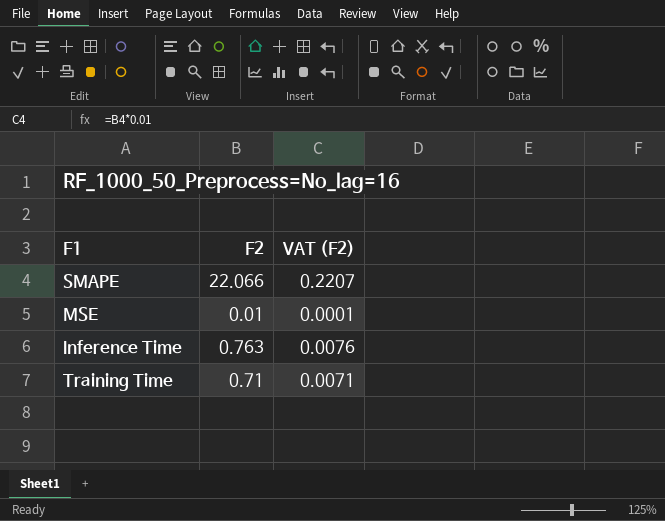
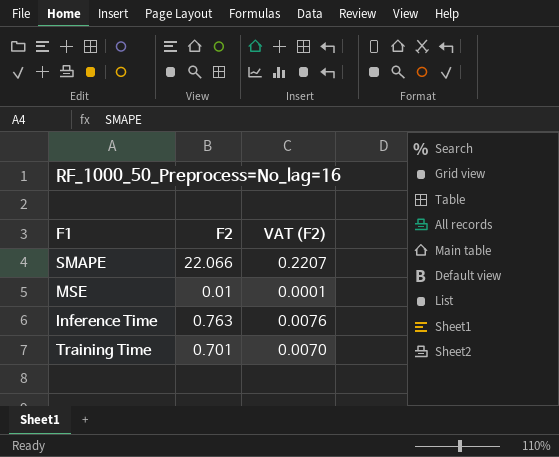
Training Time | F2: 0.71 -> 0.701
Training Time | VAT (F2): 0.0071 -> 0.0070

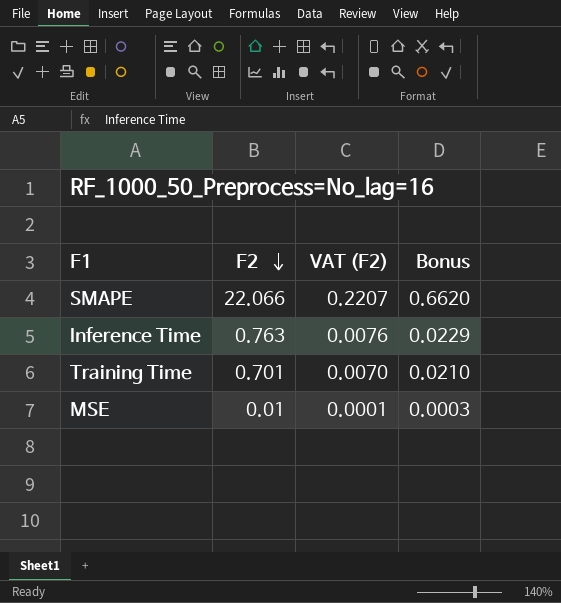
row order: none -> F2 descending
column Bonus | formula: none -> [F2] * 0.03

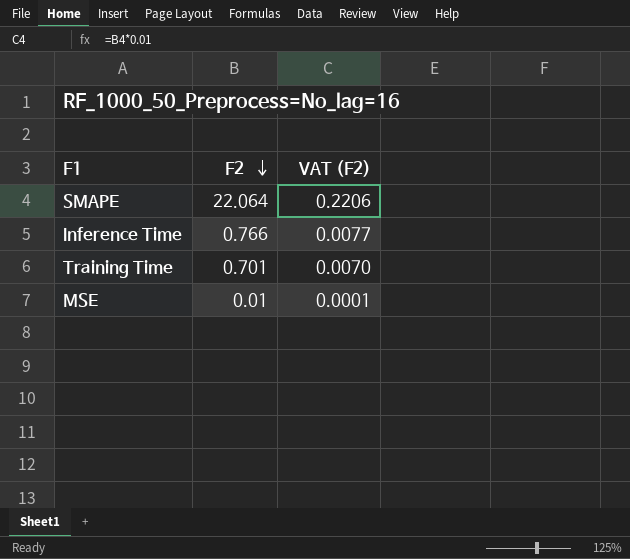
column Bonus | formula: [F2] * 0.03 -> none
SMAPE | F2: 22.066 -> 22.064
SMAPE | VAT (F2): 0.2207 -> 0.2206
Inference Time | F2: 0.763 -> 0.766
Inference Time | VAT (F2): 0.0076 -> 0.0077

